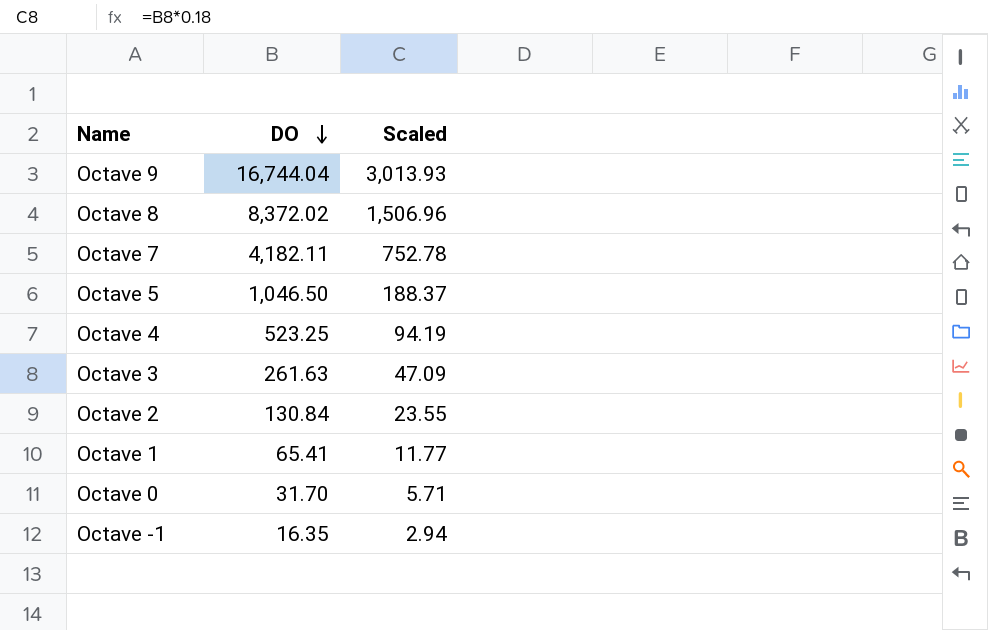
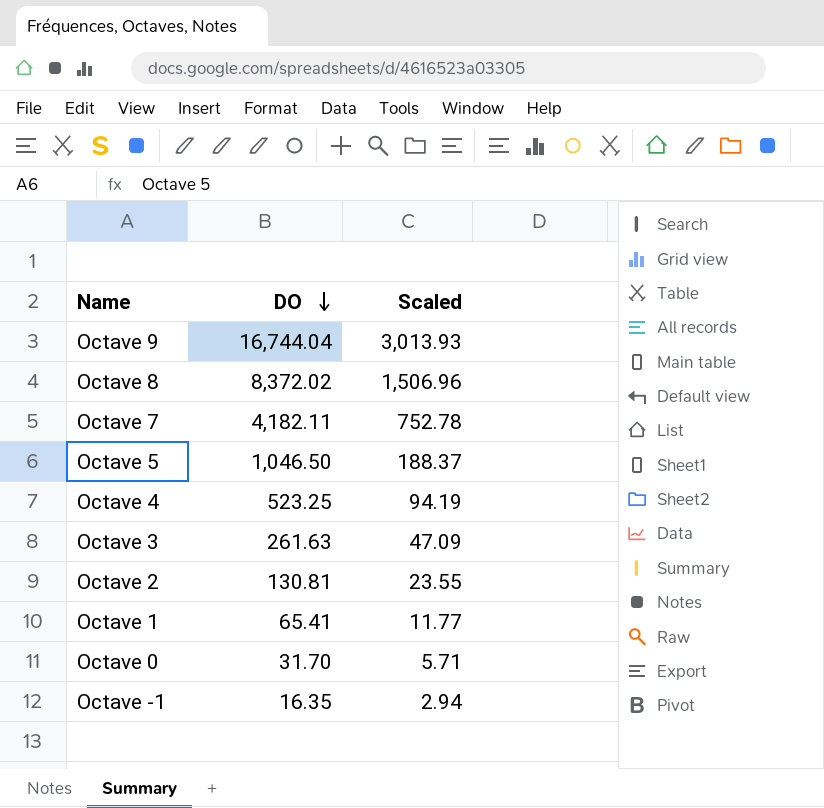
Octave 2 | DO: 130.84 -> 130.81

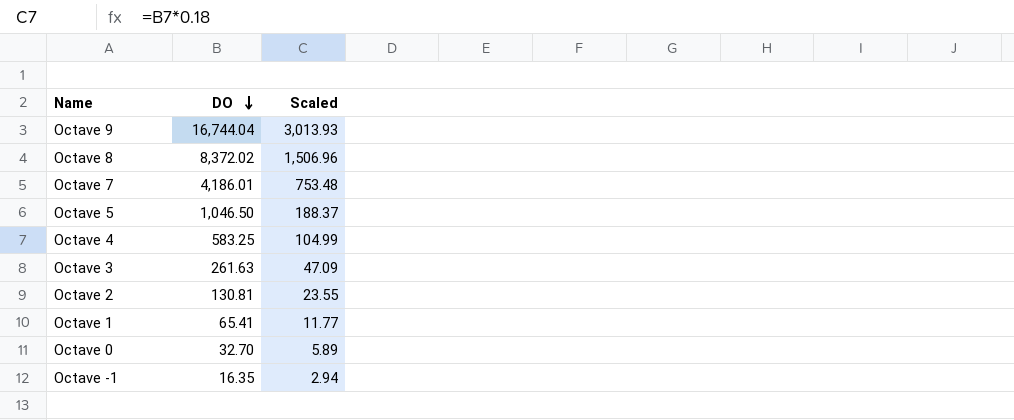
Octave 7 | DO: 4,182.11 -> 4,186.01
Octave 7 | Scaled: 752.78 -> 753.48
Octave 4 | DO: 523.25 -> 583.25
Octave 4 | Scaled: 94.19 -> 104.99
Octave 0 | DO: 31.70 -> 32.70
Octave 0 | Scaled: 5.71 -> 5.89

